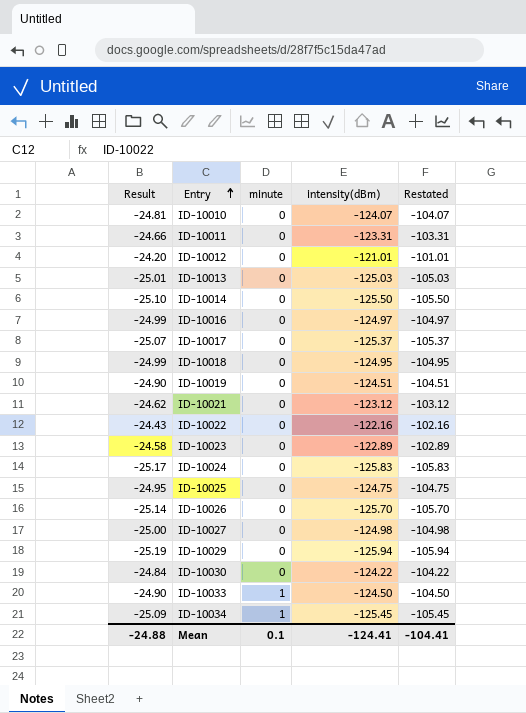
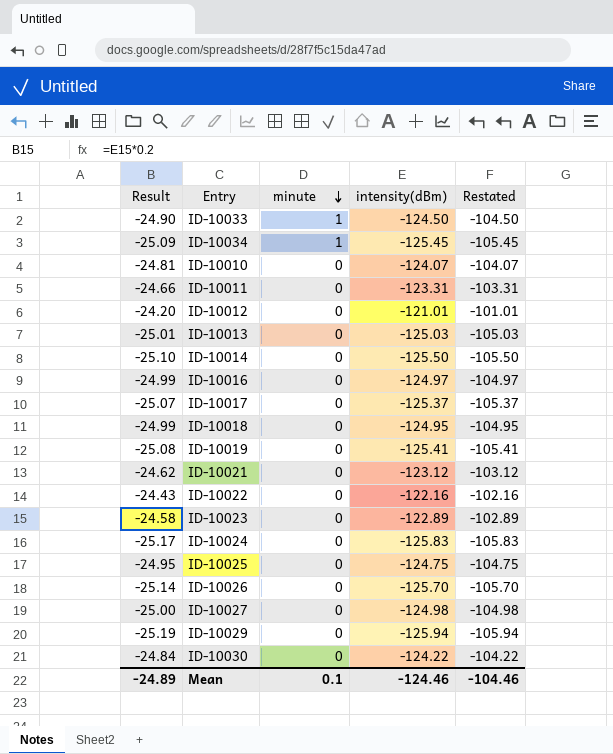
row order: Entry ascending -> minute descending
ID-10019 | Result: -24.90 -> -25.08
ID-10019 | intensity(dBm): -124.51 -> -125.41
ID-10019 | Restated: -104.51 -> -105.41
Mean | Result: -24.88 -> -24.89
Mean | intensity(dBm): -124.41 -> -124.46
Mean | Restated: -104.41 -> -104.46

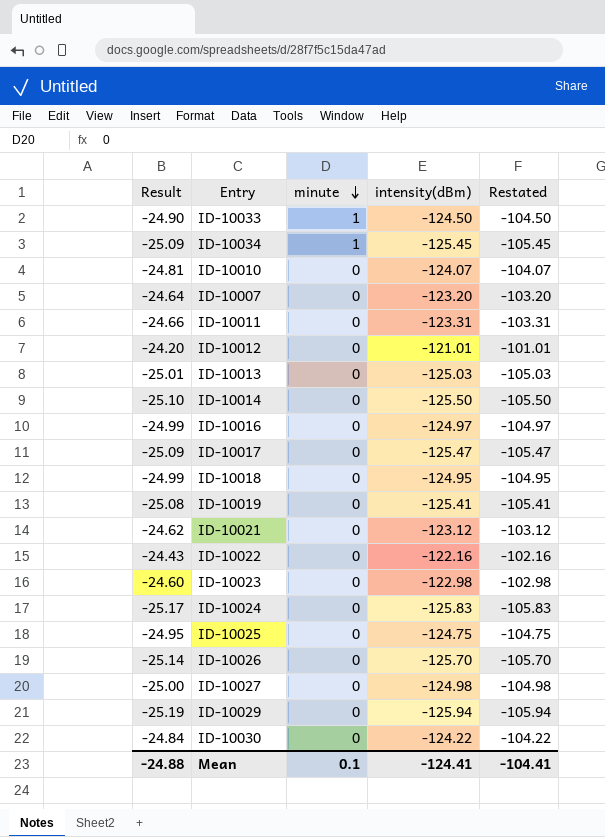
row ID-10007: none -> -24.64 | 0 | -123.20 | -103.20
ID-10017 | Result: -25.07 -> -25.09
ID-10017 | intensity(dBm): -125.37 -> -125.47
ID-10017 | Restated: -105.37 -> -105.47
ID-10023 | Result: -24.58 -> -24.60
ID-10023 | intensity(dBm): -122.89 -> -122.98
ID-10023 | Restated: -102.89 -> -102.98
Mean | Result: -24.89 -> -24.88
Mean | intensity(dBm): -124.46 -> -124.41
Mean | Restated: -104.46 -> -104.41

